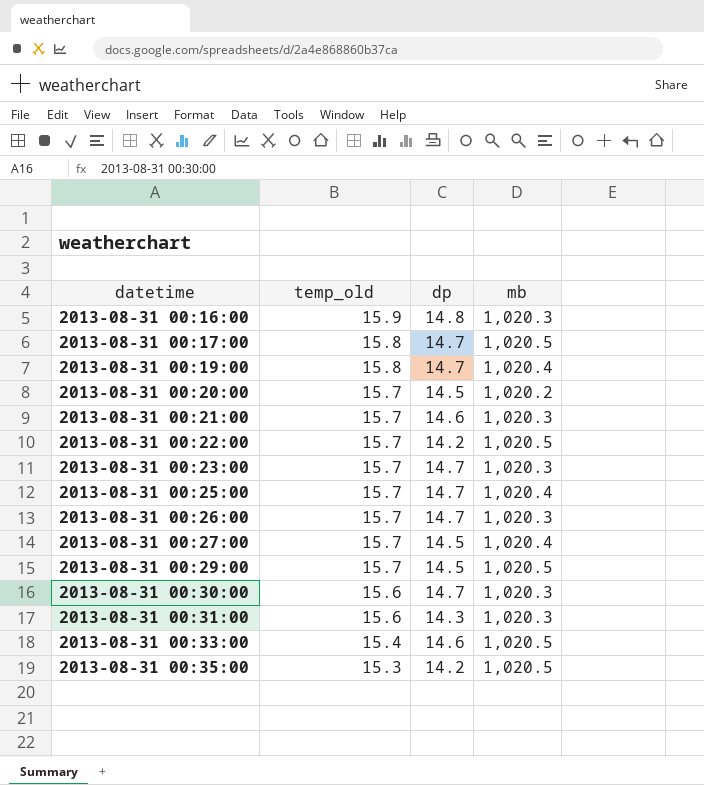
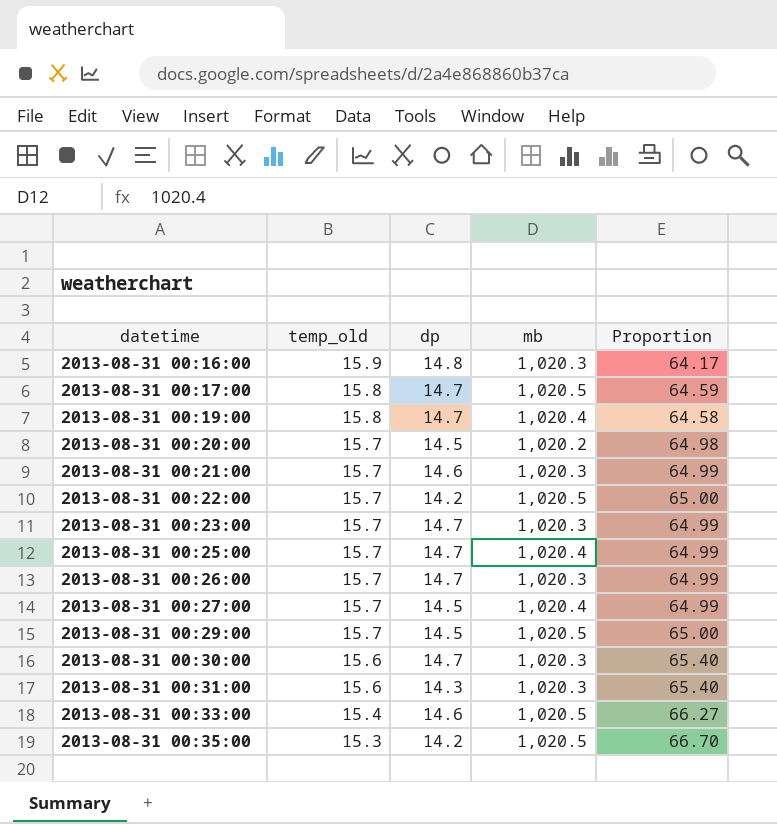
column Proportion | formula: none -> [mb] / [temp_old]

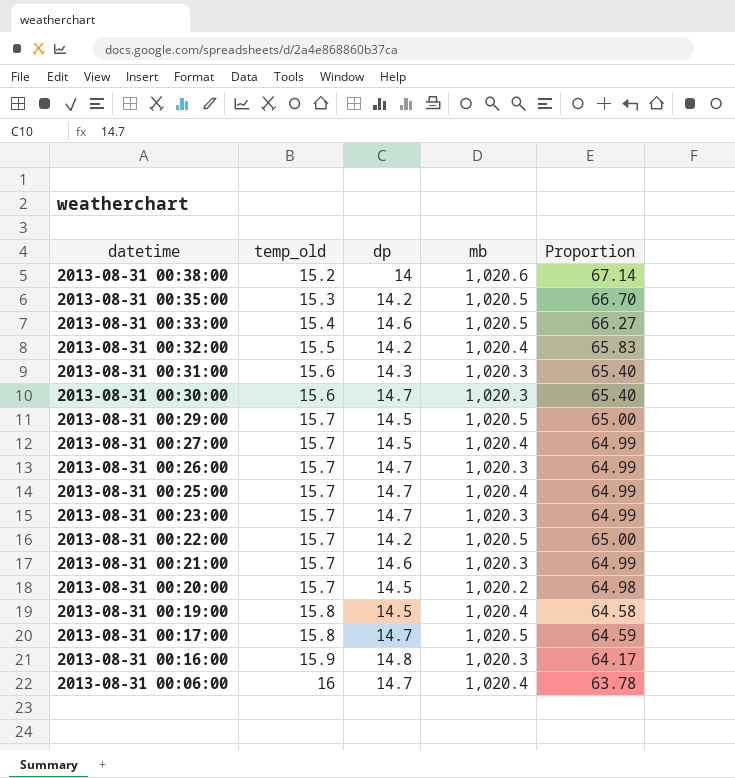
row order: datetime ascending -> datetime descending
row 2013-08-31 00:38:00: none -> 15.2 | 14 | 1,020.6 | 67.14
row 2013-08-31 00:32:00: none -> 15.5 | 14.2 | 1,020.4 | 65.83
2013-08-31 00:19:00 | dp: 14.7 -> 14.5
row 2013-08-31 00:06:00: none -> 16 | 14.7 | 1,020.4 | 63.78

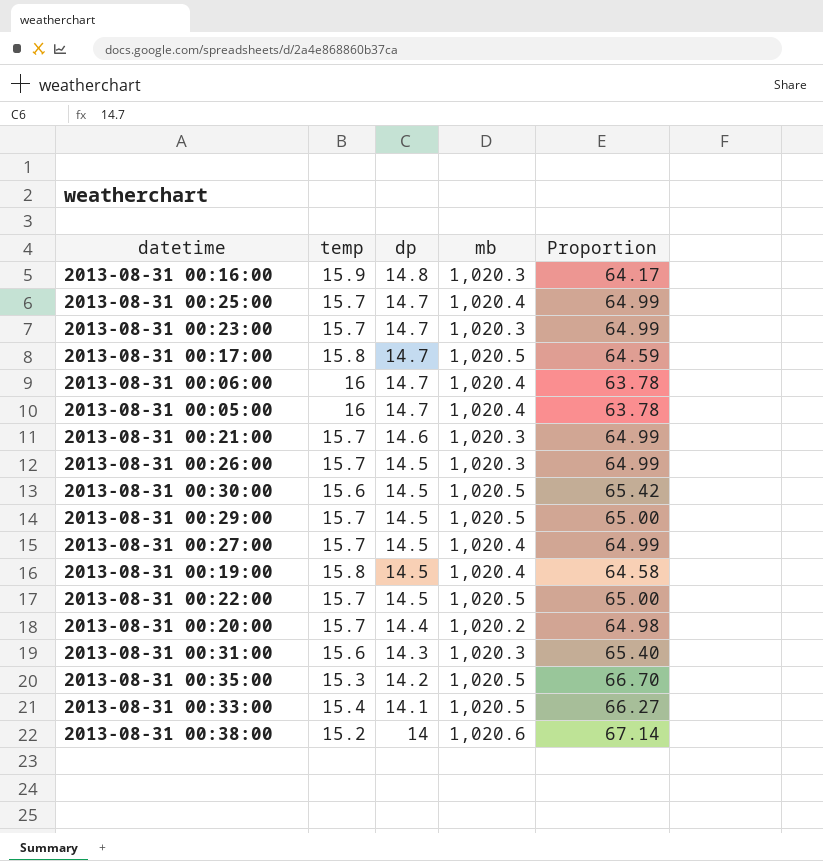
row order: datetime descending -> dp descending
column name: temp_old -> temp
row 2013-08-31 00:32:00: 15.5 | 14.2 | 1,020.4 | 65.83 -> none
row 2013-08-31 00:05:00: none -> 16 | 14.7 | 1,020.4 | 63.78
2013-08-31 00:26:00 | dp: 14.7 -> 14.5
2013-08-31 00:30:00 | dp: 14.7 -> 14.5
2013-08-31 00:30:00 | mb: 1,020.3 -> 1,020.5
2013-08-31 00:30:00 | Proportion: 65.40 -> 65.42
2013-08-31 00:22:00 | dp: 14.2 -> 14.5
2013-08-31 00:20:00 | dp: 14.5 -> 14.4
2013-08-31 00:33:00 | dp: 14.6 -> 14.1

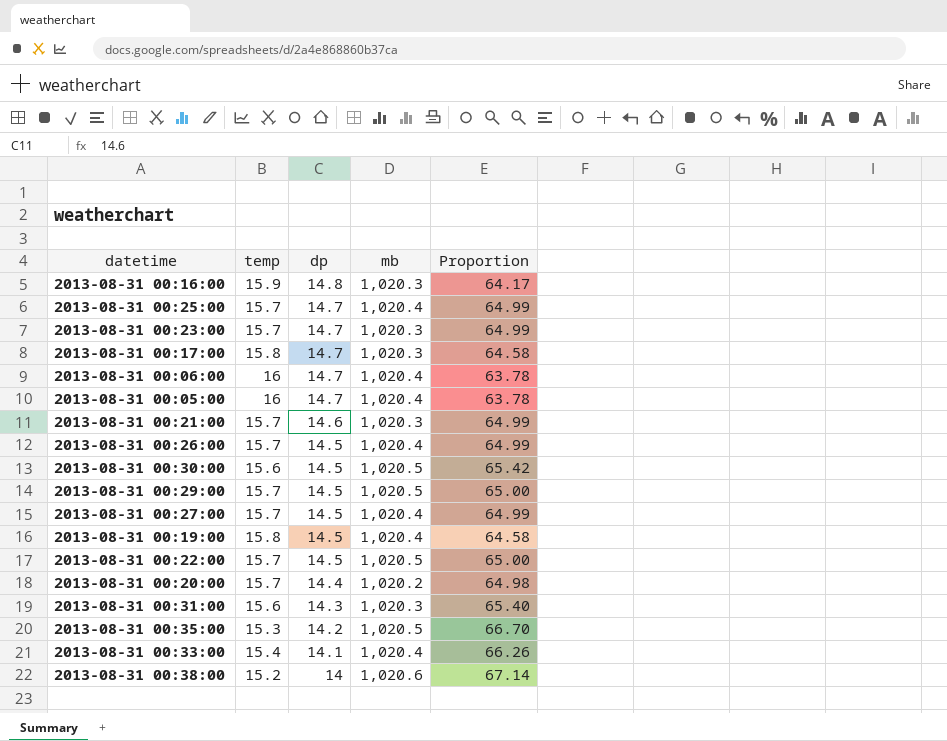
2013-08-31 00:17:00 | mb: 1,020.5 -> 1,020.3
2013-08-31 00:17:00 | Proportion: 64.59 -> 64.58
2013-08-31 00:26:00 | mb: 1,020.3 -> 1,020.4
2013-08-31 00:33:00 | mb: 1,020.5 -> 1,020.4
2013-08-31 00:33:00 | Proportion: 66.27 -> 66.26

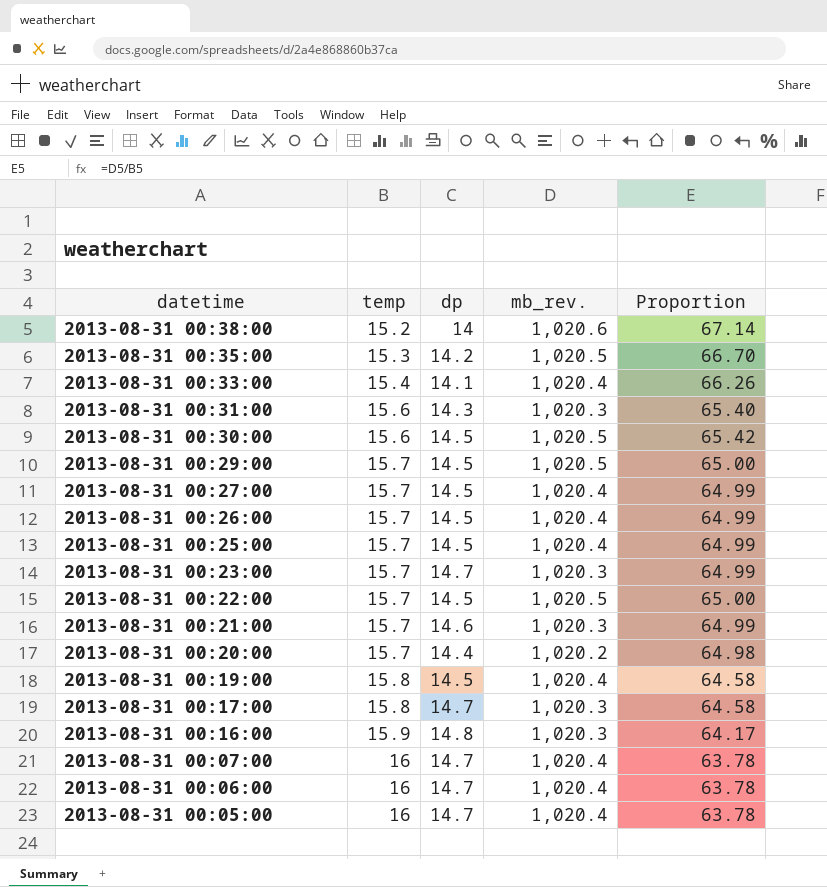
row order: dp descending -> datetime descending
column name: mb -> mb_rev.
2013-08-31 00:25:00 | dp: 14.7 -> 14.5
row 2013-08-31 00:07:00: none -> 16 | 14.7 | 1,020.4 | 63.78

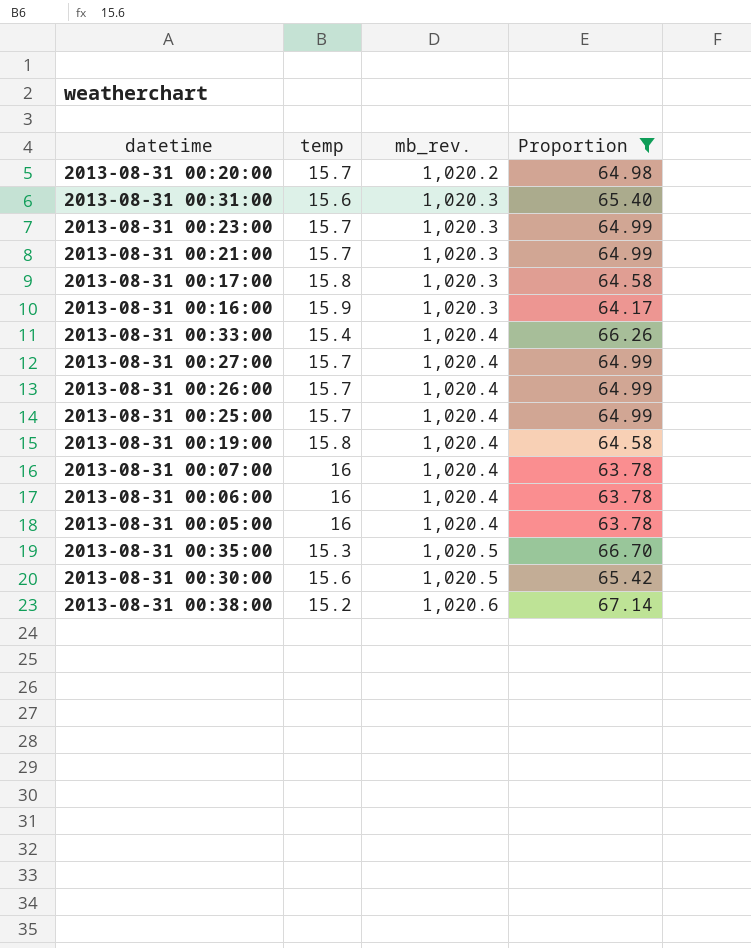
filter: none -> Proportion != 65.00
row order: datetime descending -> mb_rev. ascending
column dp | position: 3 -> none

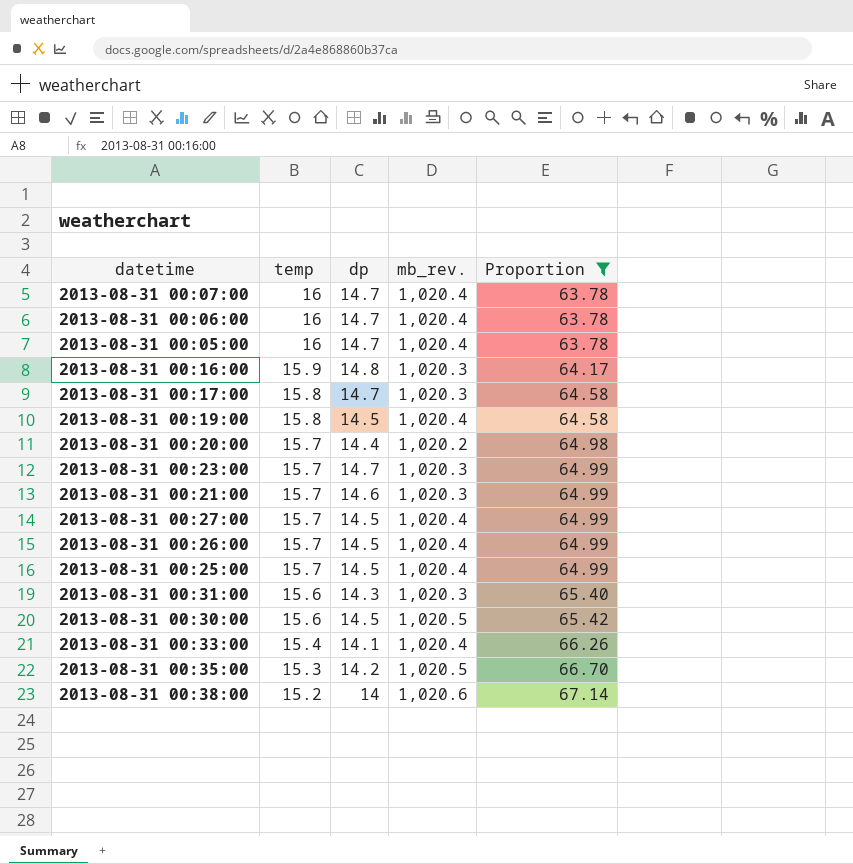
row order: mb_rev. ascending -> temp descending
column dp | position: none -> 3

